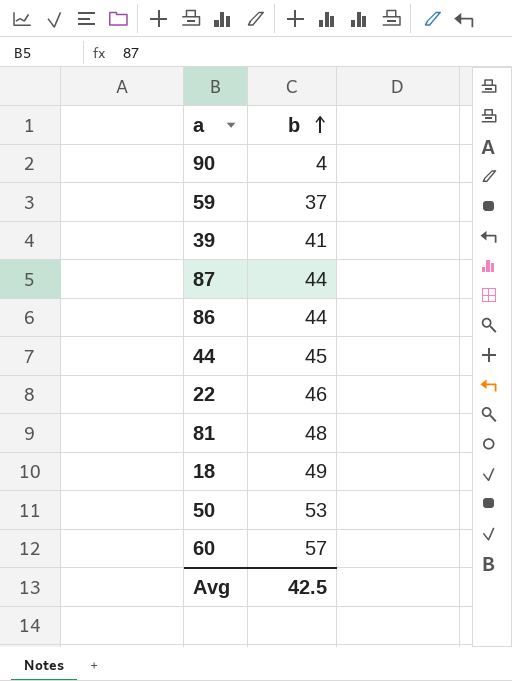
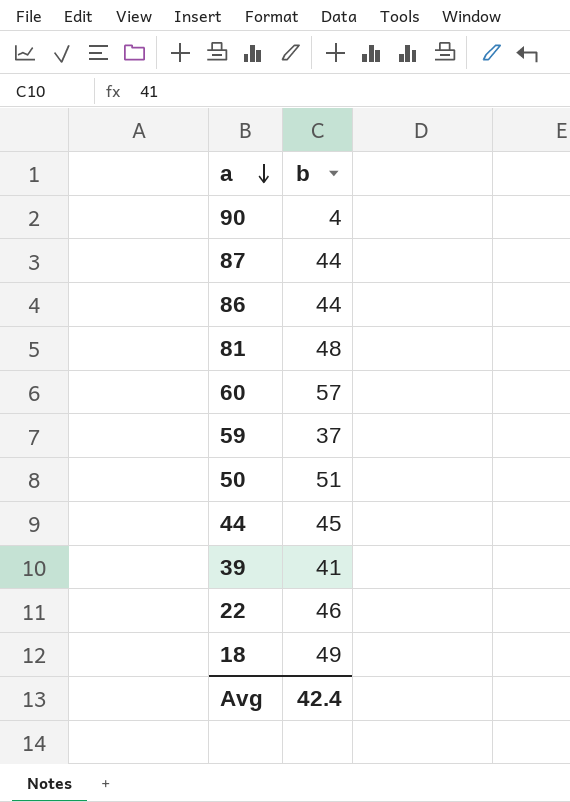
row order: b ascending -> a descending
50 | b: 53 -> 51
Avg | b: 42.5 -> 42.4

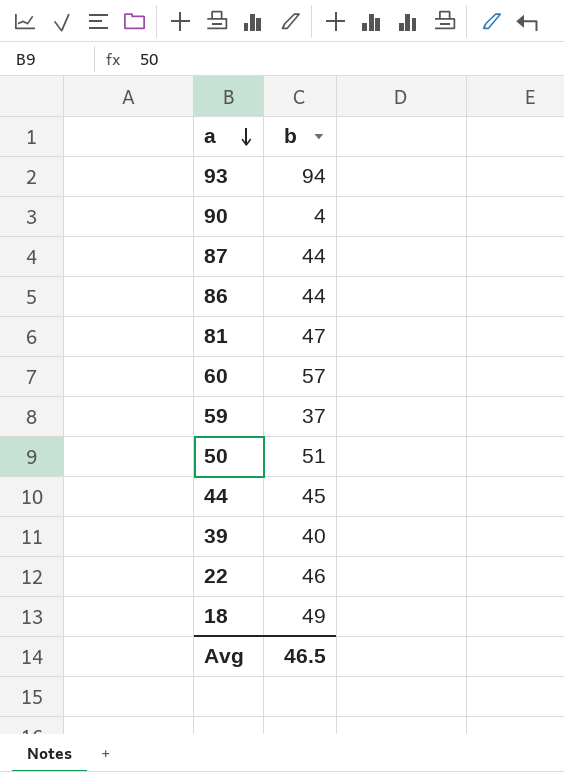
row 93: none -> 94
81 | b: 48 -> 47
39 | b: 41 -> 40
Avg | b: 42.4 -> 46.5

